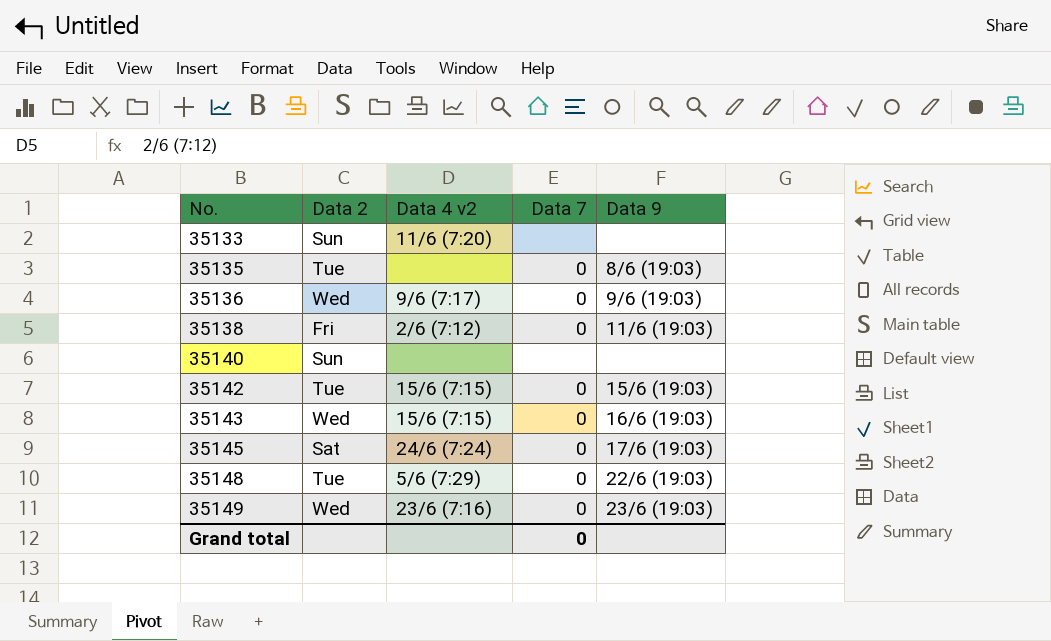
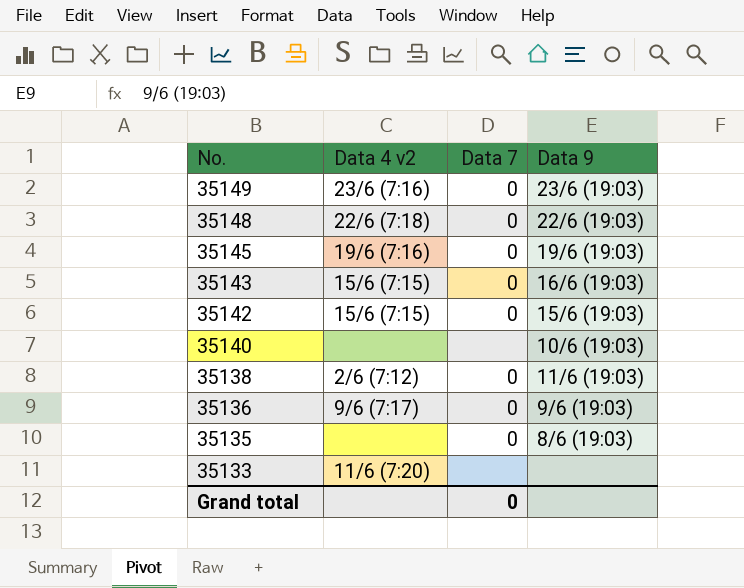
row order: No. ascending -> No. descending
column Data 2 | position: 2 -> none
35148 | Data 4 v2: 5/6 (7:29) -> 22/6 (7:18)
35145 | Data 4 v2: 24/6 (7:24) -> 19/6 (7:16)
35145 | Data 9: 17/6 (19:03) -> 19/6 (19:03)
35140 | Data 9: none -> 10/6 (19:03)

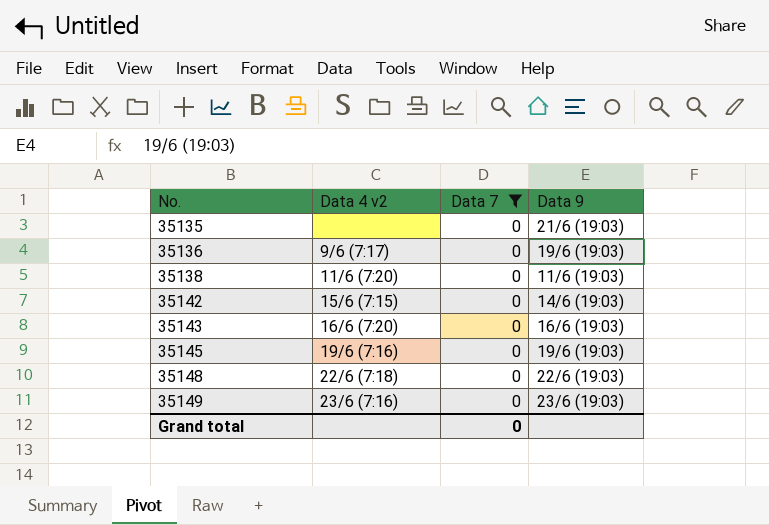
filter: none -> Data 7 = 0
row order: No. descending -> No. ascending
35135 | Data 9: 8/6 (19:03) -> 21/6 (19:03)
35136 | Data 9: 9/6 (19:03) -> 19/6 (19:03)
35138 | Data 4 v2: 2/6 (7:12) -> 11/6 (7:20)
35142 | Data 9: 15/6 (19:03) -> 14/6 (19:03)
35143 | Data 4 v2: 15/6 (7:15) -> 16/6 (7:20)

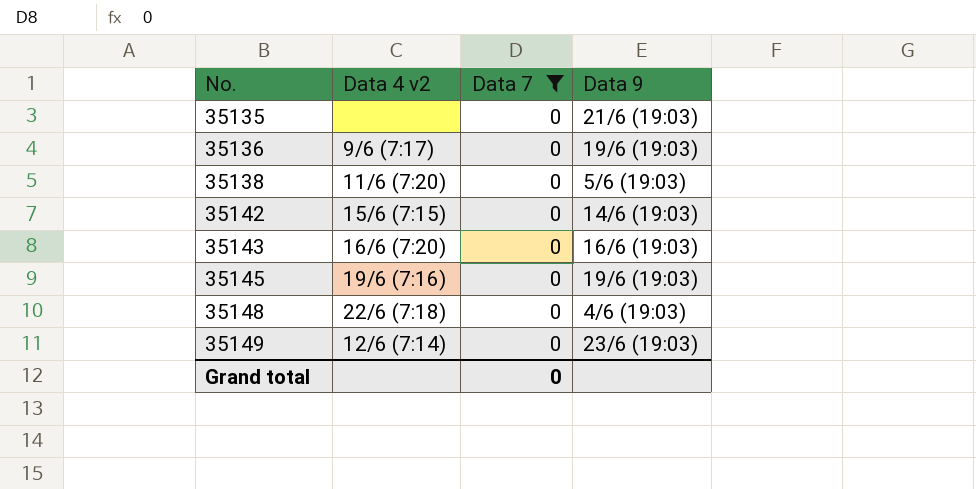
35138 | Data 9: 11/6 (19:03) -> 5/6 (19:03)
35148 | Data 9: 22/6 (19:03) -> 4/6 (19:03)
35149 | Data 4 v2: 23/6 (7:16) -> 12/6 (7:14)

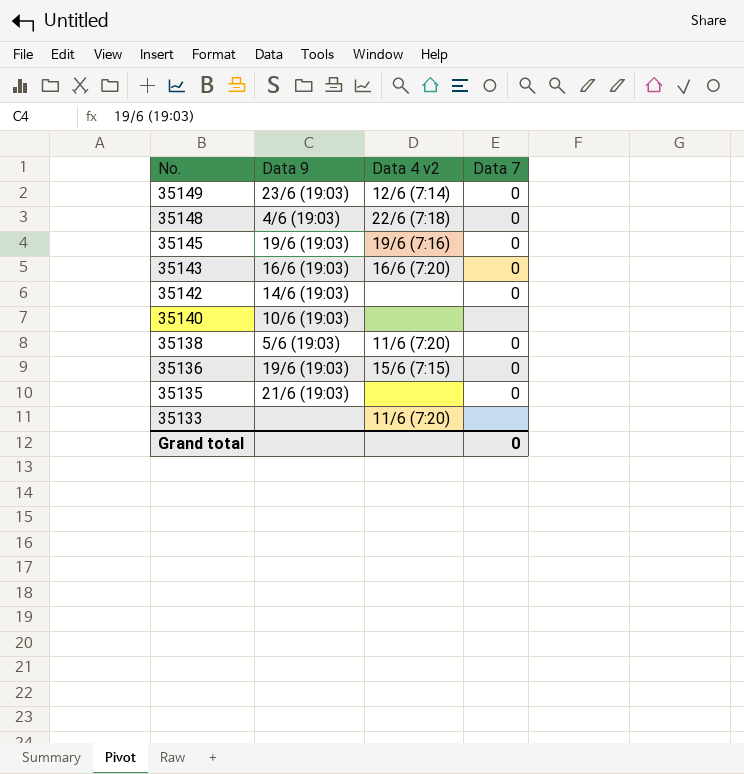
filter: Data 7 = 0 -> none
row order: No. ascending -> No. descending
column Data 9 | position: 4 -> 2
35142 | Data 4 v2: 15/6 (7:15) -> none
35136 | Data 4 v2: 9/6 (7:17) -> 15/6 (7:15)

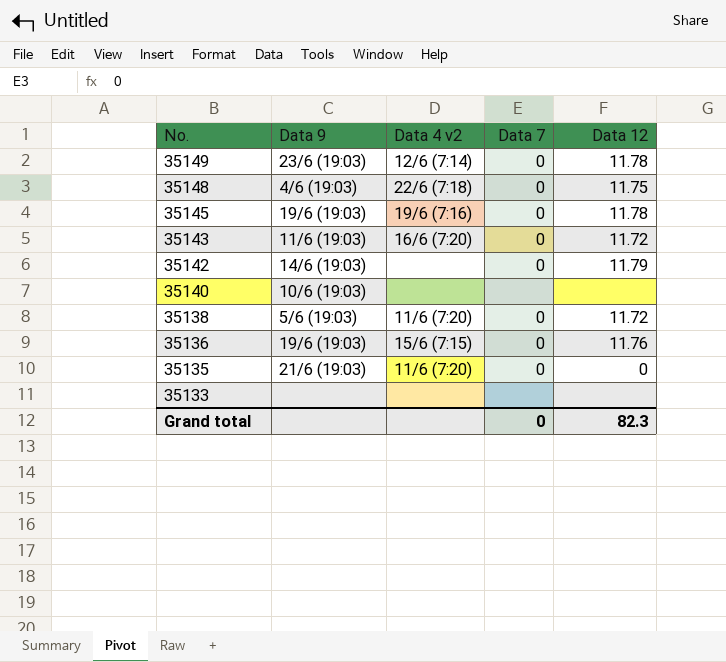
column Data 12 | position: none -> 5
35143 | Data 9: 16/6 (19:03) -> 11/6 (19:03)
35135 | Data 4 v2: none -> 11/6 (7:20)
35133 | Data 4 v2: 11/6 (7:20) -> none

